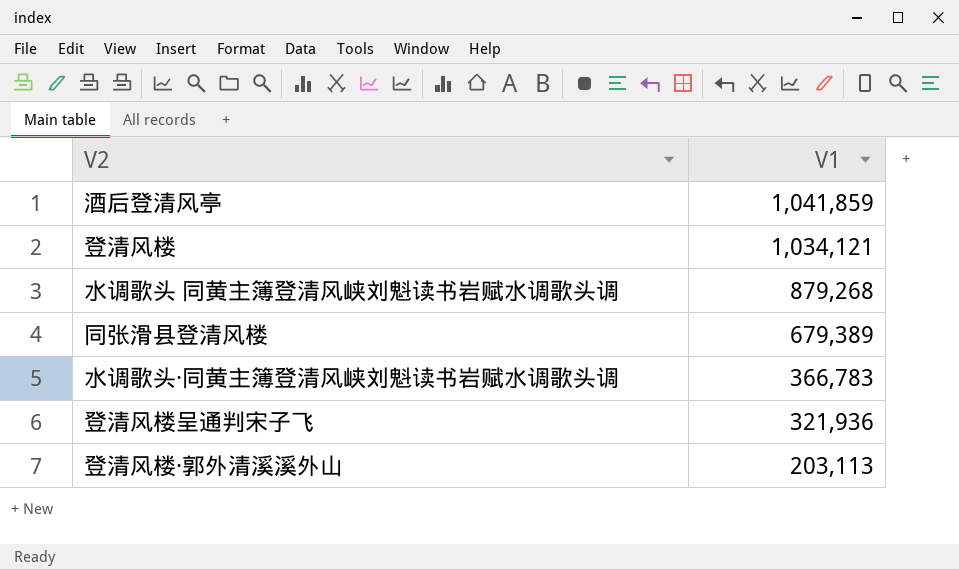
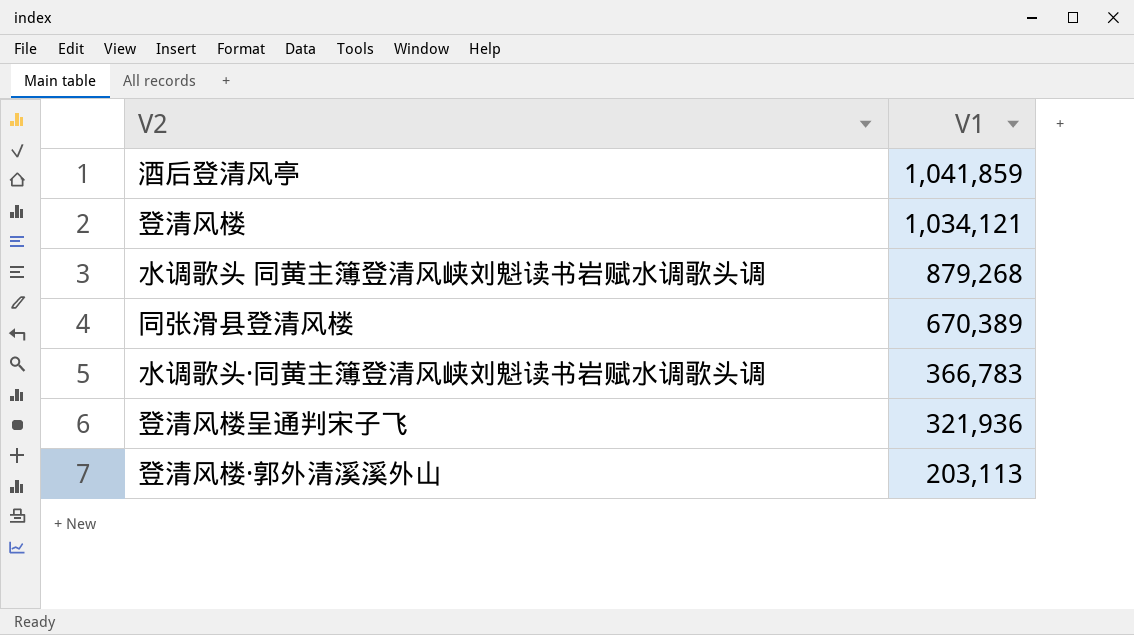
同张滑县登清风楼 | V1: 679,389 -> 670,389

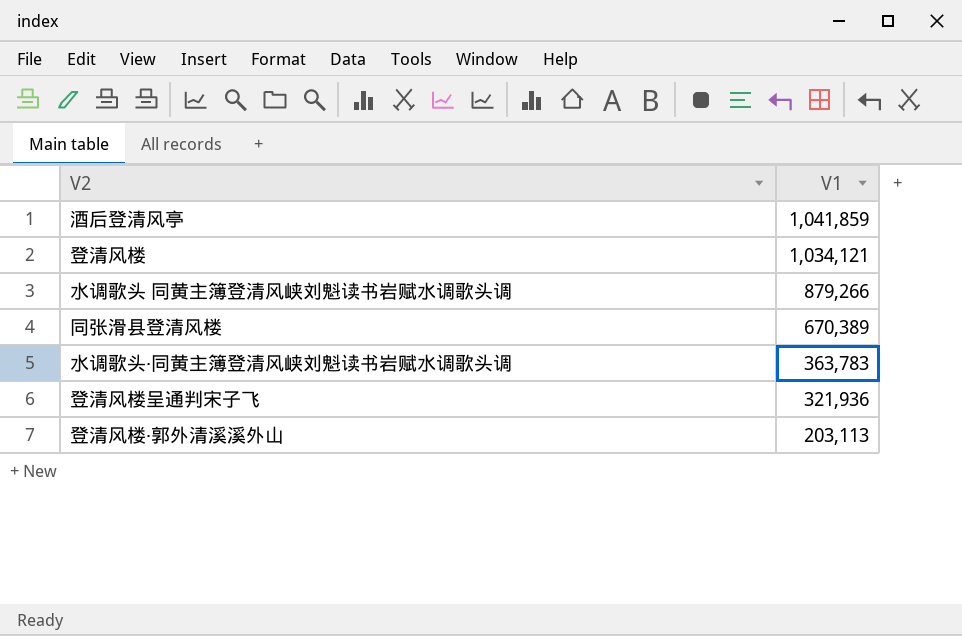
水调歌头 同黄主簿登清风峡刘魁读书岩赋水调歌头调 | V1: 879,268 -> 879,266
水调歌头·同黄主簿登清风峡刘魁读书岩赋水调歌头调 | V1: 366,783 -> 363,783

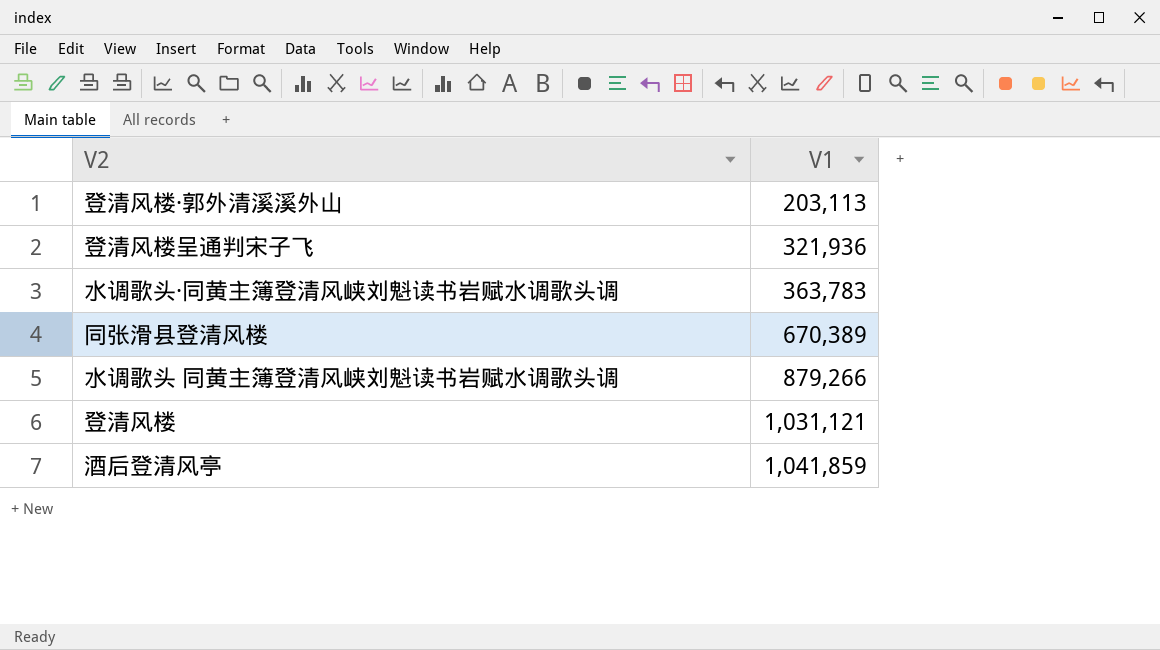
row order: V1 descending -> V1 ascending
登清风楼 | V1: 1,034,121 -> 1,031,121

